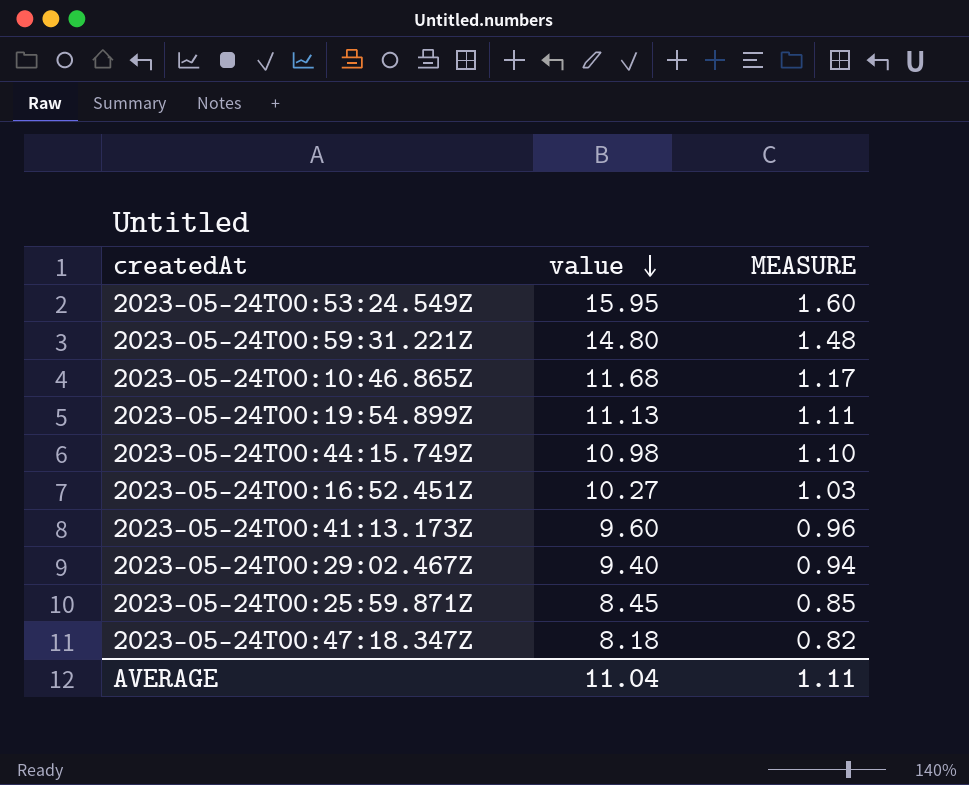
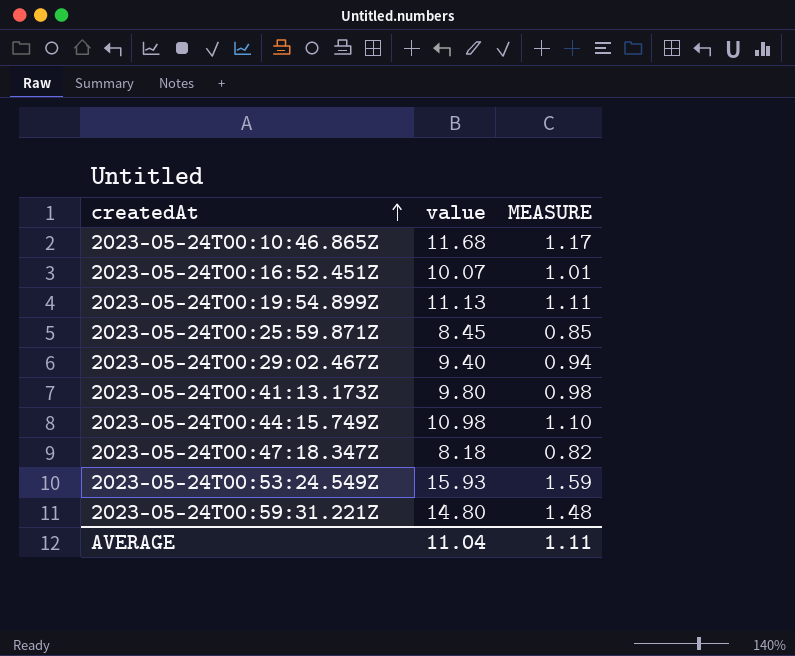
row order: value descending -> createdAt ascending
2023-05-24T00:16:52.451Z | value: 10.27 -> 10.07
2023-05-24T00:16:52.451Z | MEASURE: 1.03 -> 1.01
2023-05-24T00:41:13.173Z | value: 9.60 -> 9.80
2023-05-24T00:41:13.173Z | MEASURE: 0.96 -> 0.98
2023-05-24T00:53:24.549Z | value: 15.95 -> 15.93
2023-05-24T00:53:24.549Z | MEASURE: 1.60 -> 1.59

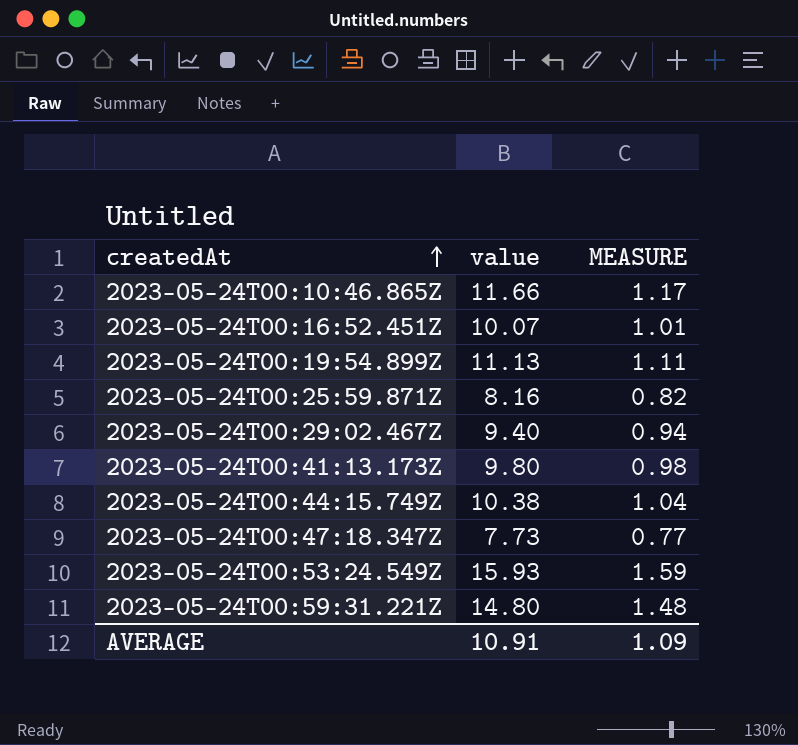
2023-05-24T00:10:46.865Z | value: 11.68 -> 11.66
2023-05-24T00:25:59.871Z | value: 8.45 -> 8.16
2023-05-24T00:25:59.871Z | MEASURE: 0.85 -> 0.82
2023-05-24T00:44:15.749Z | value: 10.98 -> 10.38
2023-05-24T00:44:15.749Z | MEASURE: 1.10 -> 1.04
2023-05-24T00:47:18.347Z | value: 8.18 -> 7.73
2023-05-24T00:47:18.347Z | MEASURE: 0.82 -> 0.77
AVERAGE | value: 11.04 -> 10.91
AVERAGE | MEASURE: 1.11 -> 1.09

